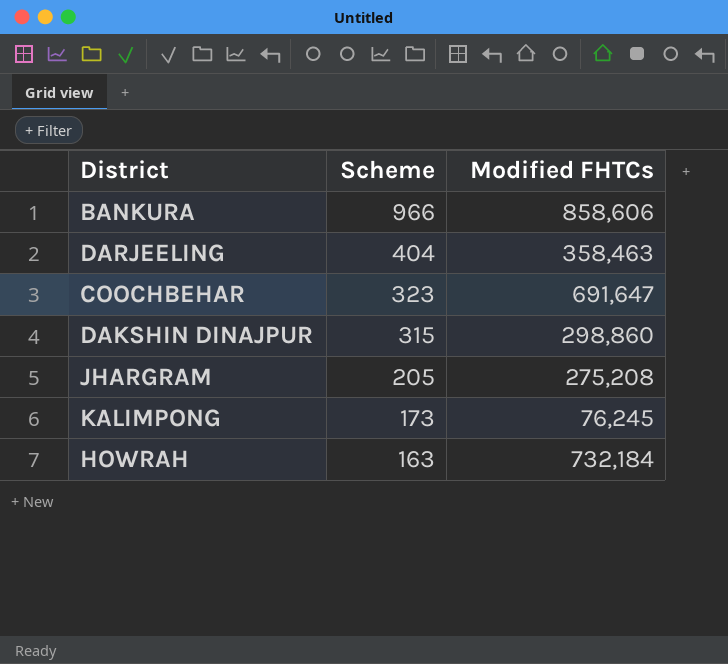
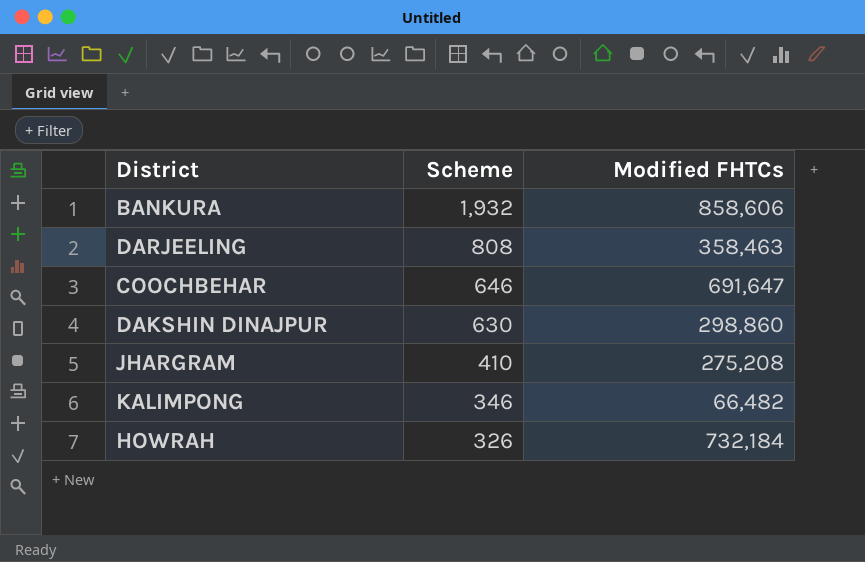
BANKURA | Scheme: 966 -> 1,932
DARJEELING | Scheme: 404 -> 808
COOCHBEHAR | Scheme: 323 -> 646
DAKSHIN DINAJPUR | Scheme: 315 -> 630
JHARGRAM | Scheme: 205 -> 410
KALIMPONG | Scheme: 173 -> 346
KALIMPONG | Modified FHTCs: 76,245 -> 66,482
HOWRAH | Scheme: 163 -> 326

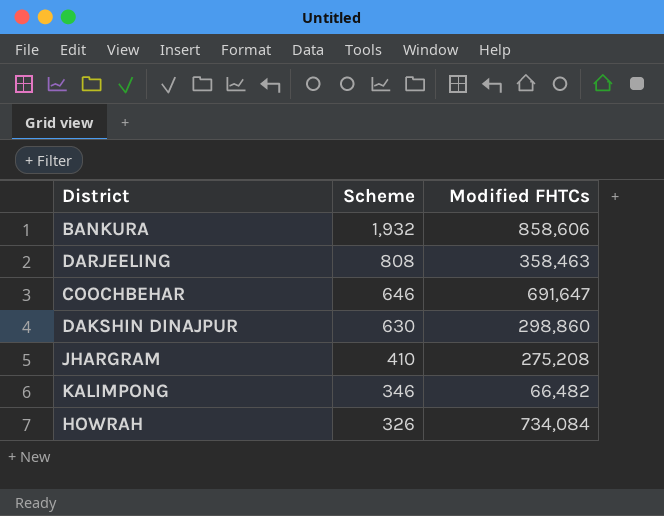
HOWRAH | Modified FHTCs: 732,184 -> 734,084

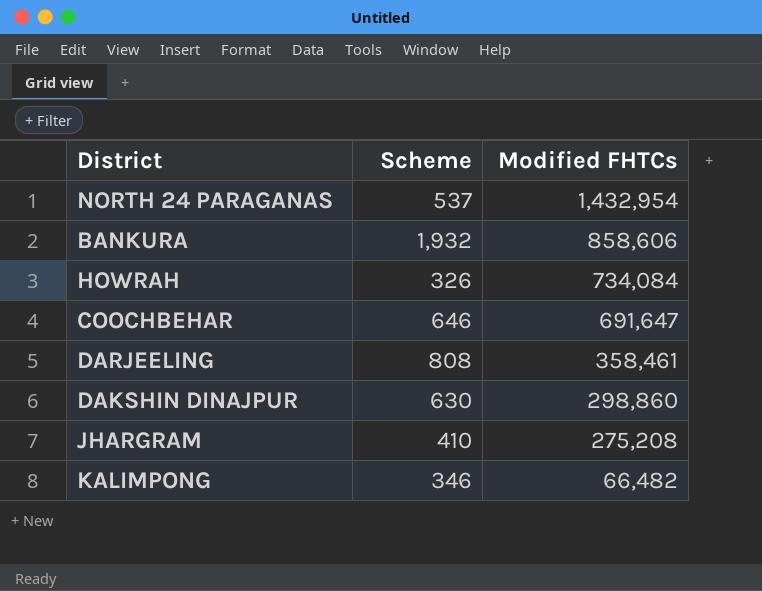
row order: Scheme descending -> Modified FHTCs descending
row NORTH 24 PARAGANAS: none -> 537 | 1,432,954
DARJEELING | Modified FHTCs: 358,463 -> 358,461

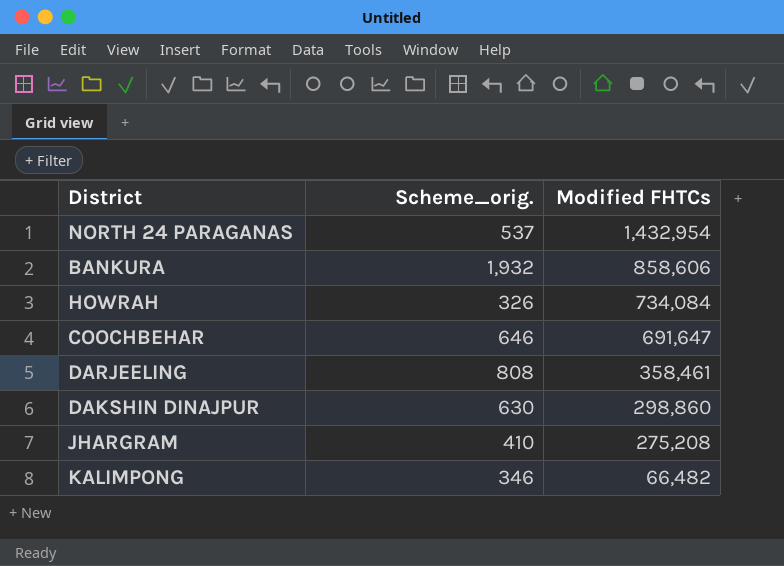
column name: Scheme -> Scheme_orig.

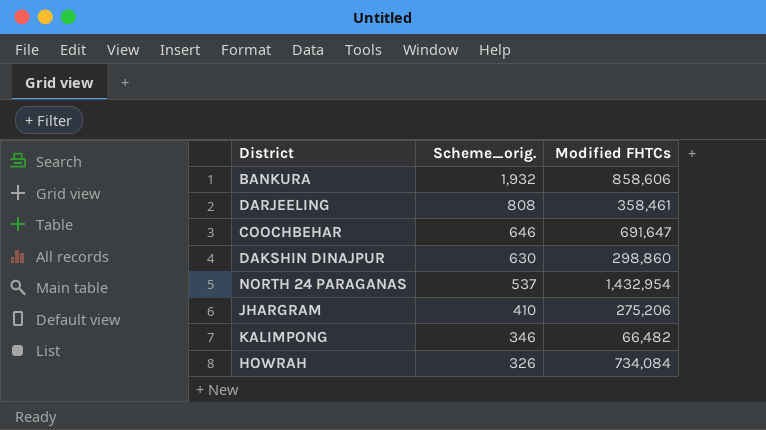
row order: Modified FHTCs descending -> Scheme_orig. descending
JHARGRAM | Modified FHTCs: 275,208 -> 275,206

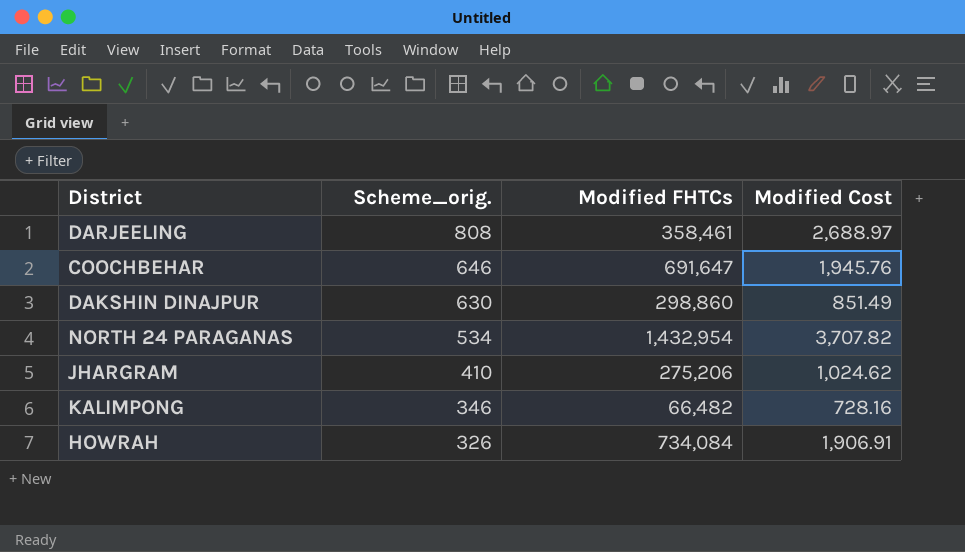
column Modified Cost | position: none -> 4
row BANKURA: 1,932 | 858,606 -> none
NORTH 24 PARAGANAS | Scheme_orig.: 537 -> 534

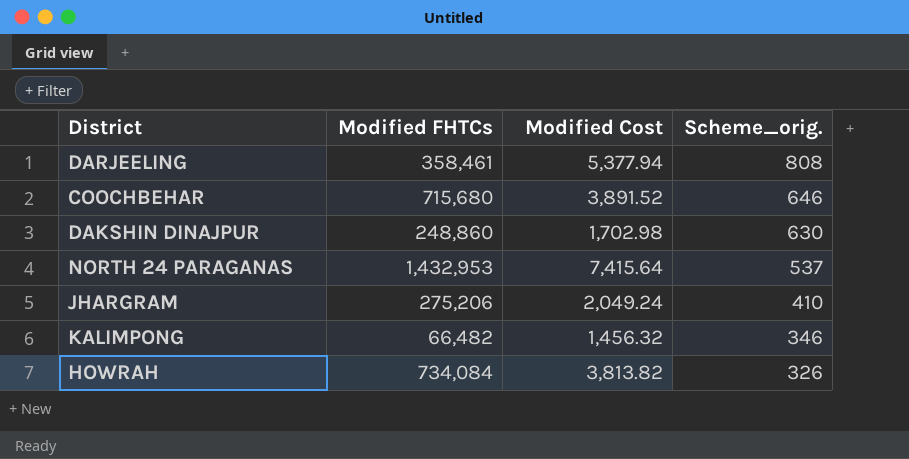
column Scheme_orig. | position: 2 -> 4
DARJEELING | Modified Cost: 2,688.97 -> 5,377.94
COOCHBEHAR | Modified FHTCs: 691,647 -> 715,680
COOCHBEHAR | Modified Cost: 1,945.76 -> 3,891.52
DAKSHIN DINAJPUR | Modified FHTCs: 298,860 -> 248,860
DAKSHIN DINAJPUR | Modified Cost: 851.49 -> 1,702.98
NORTH 24 PARAGANAS | Modified FHTCs: 1,432,954 -> 1,432,953
NORTH 24 PARAGANAS | Modified Cost: 3,707.82 -> 7,415.64
NORTH 24 PARAGANAS | Scheme_orig.: 534 -> 537
JHARGRAM | Modified Cost: 1,024.62 -> 2,049.24
KALIMPONG | Modified Cost: 728.16 -> 1,456.32
HOWRAH | Modified Cost: 1,906.91 -> 3,813.82

